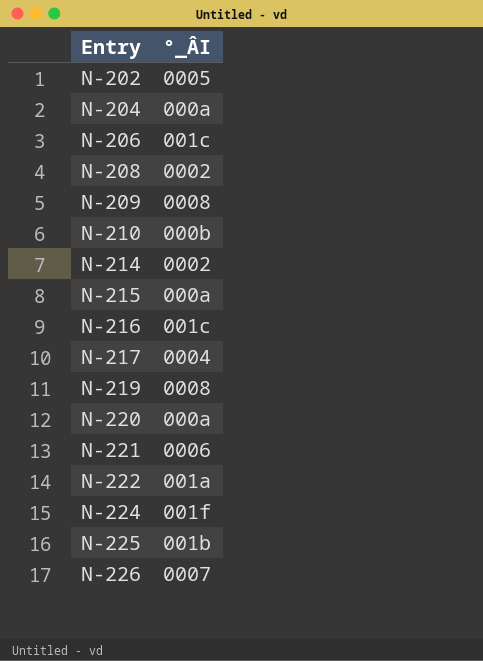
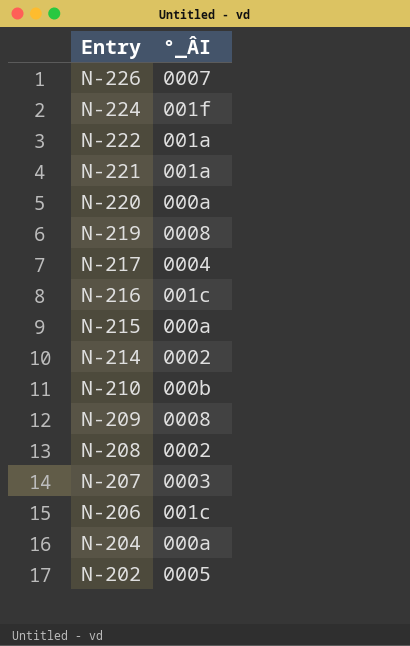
row order: Entry ascending -> Entry descending
row N-225: 001b -> none
N-221 | °_ÂI: 0006 -> 001a
row N-207: none -> 0003

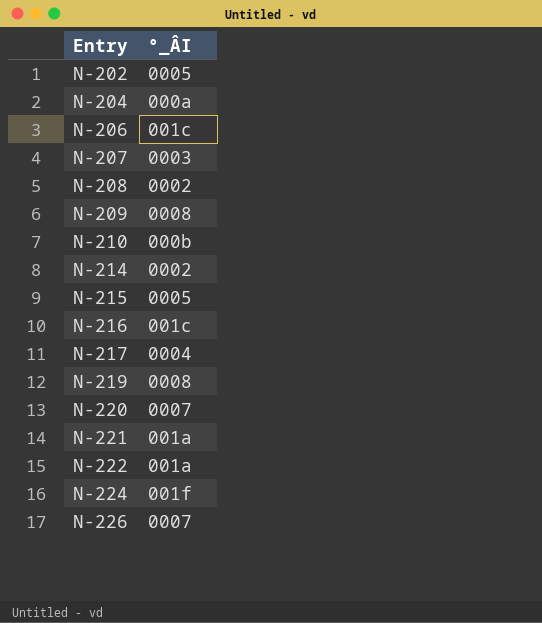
row order: Entry descending -> Entry ascending
N-215 | °_ÂI: 000a -> 0005
N-220 | °_ÂI: 000a -> 0007

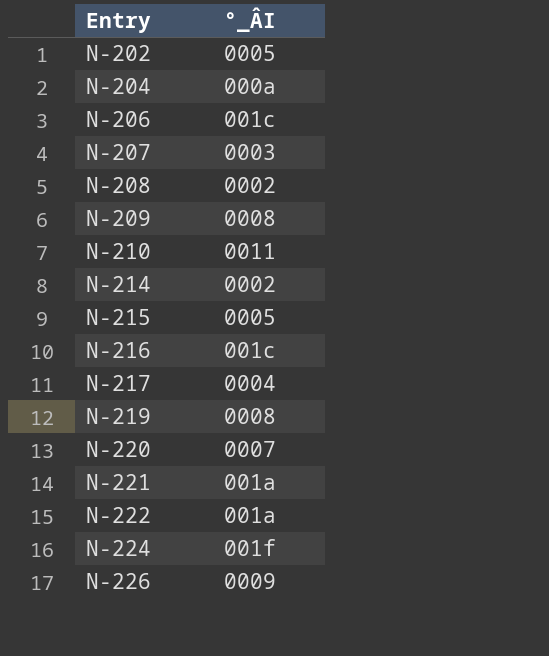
N-210 | °_ÂI: 000b -> 0011
N-226 | °_ÂI: 0007 -> 0009

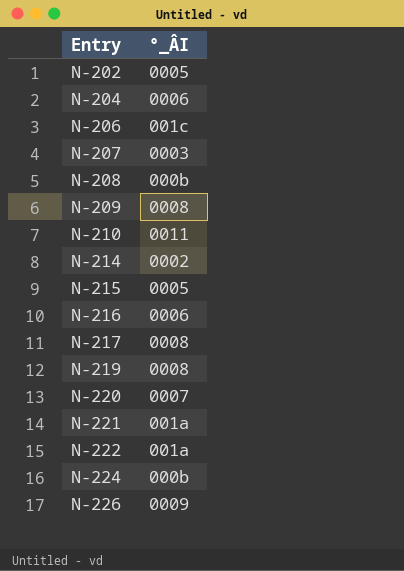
N-204 | °_ÂI: 000a -> 0006
N-208 | °_ÂI: 0002 -> 000b
N-216 | °_ÂI: 001c -> 0006
N-217 | °_ÂI: 0004 -> 0008
N-224 | °_ÂI: 001f -> 000b

